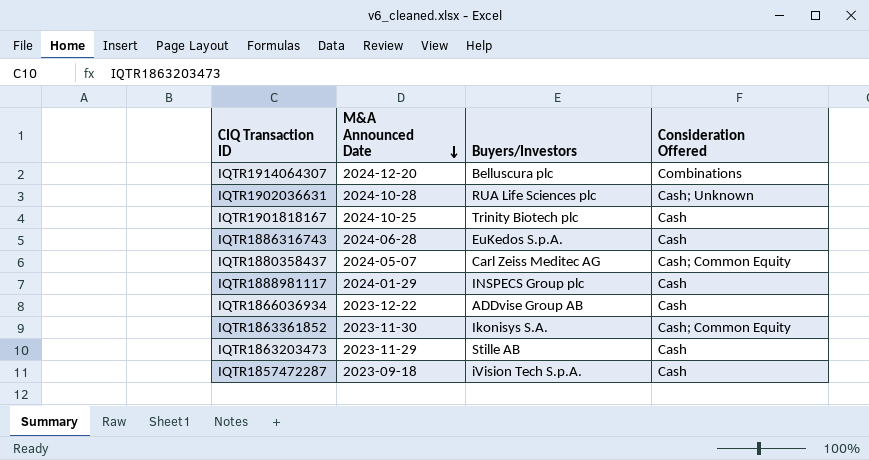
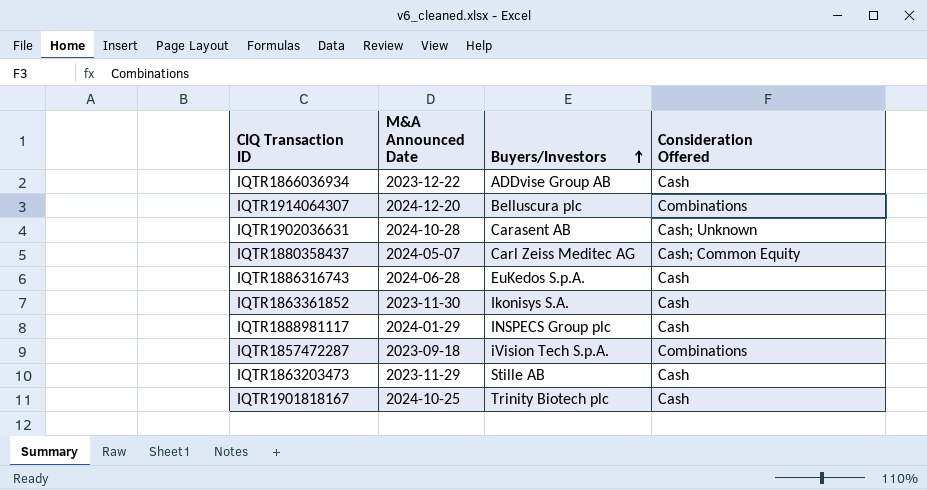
row order: M&A Announced Date descending -> Buyers/Investors ascending
IQTR1902036631 | Buyers/Investors: RUA Life Sciences plc -> Carasent AB
IQTR1863361852 | Consideration Offered: Cash; Common Equity -> Cash
IQTR1857472287 | Consideration Offered: Cash -> Combinations

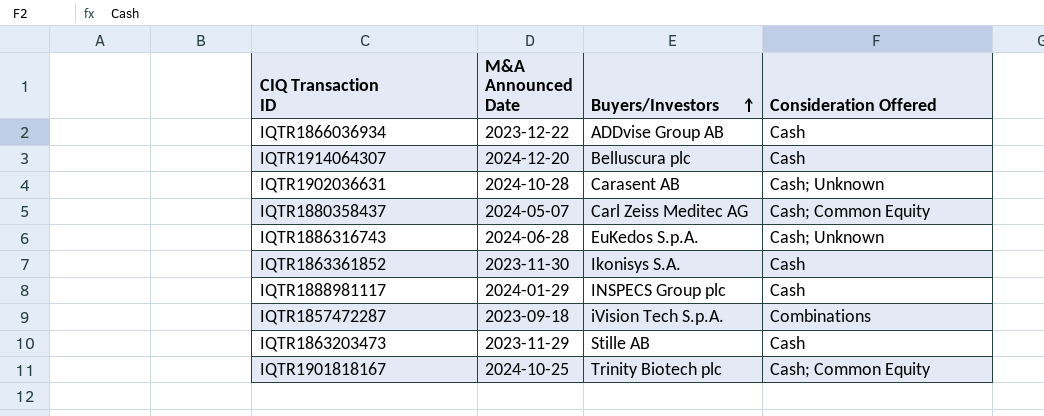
IQTR1914064307 | Consideration Offered: Combinations -> Cash
IQTR1886316743 | Consideration Offered: Cash -> Cash; Unknown
IQTR1901818167 | Consideration Offered: Cash -> Cash; Common Equity

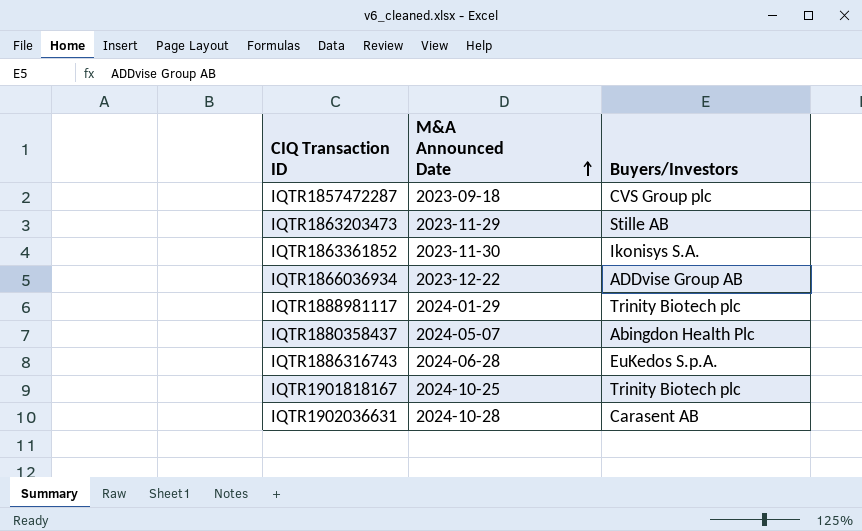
row order: Buyers/Investors ascending -> M&A Announced Date ascending
column Consideration Offered | position: 4 -> none
row IQTR1914064307: 2024-12-20 | Belluscura plc | Cash -> none
IQTR1857472287 | Buyers/Investors: iVision Tech S.p.A. -> CVS Group plc
IQTR1888981117 | Buyers/Investors: INSPECS Group plc -> Trinity Biotech plc
IQTR1880358437 | Buyers/Investors: Carl Zeiss Meditec AG -> Abingdon Health Plc

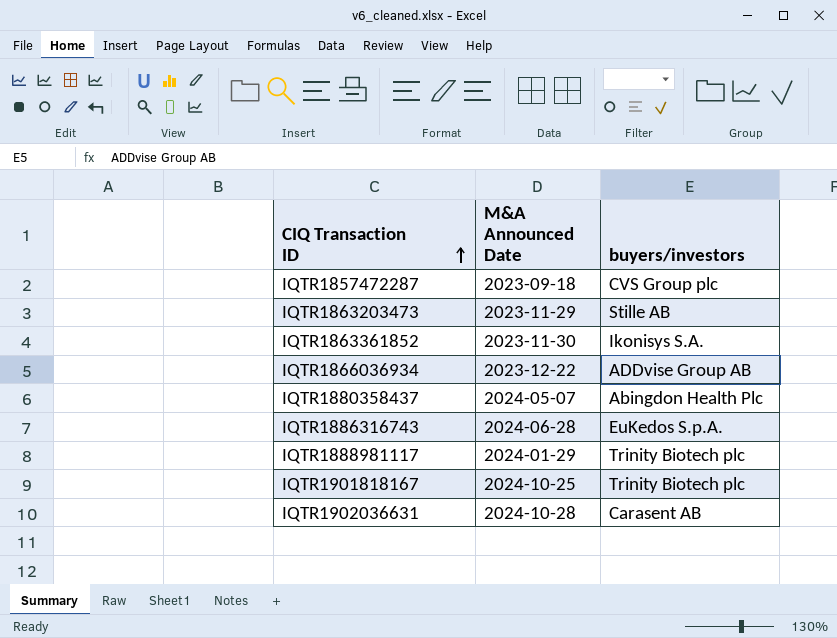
row order: M&A Announced Date ascending -> CIQ Transaction ID ascending
column name: Buyers/Investors -> buyers/investors

